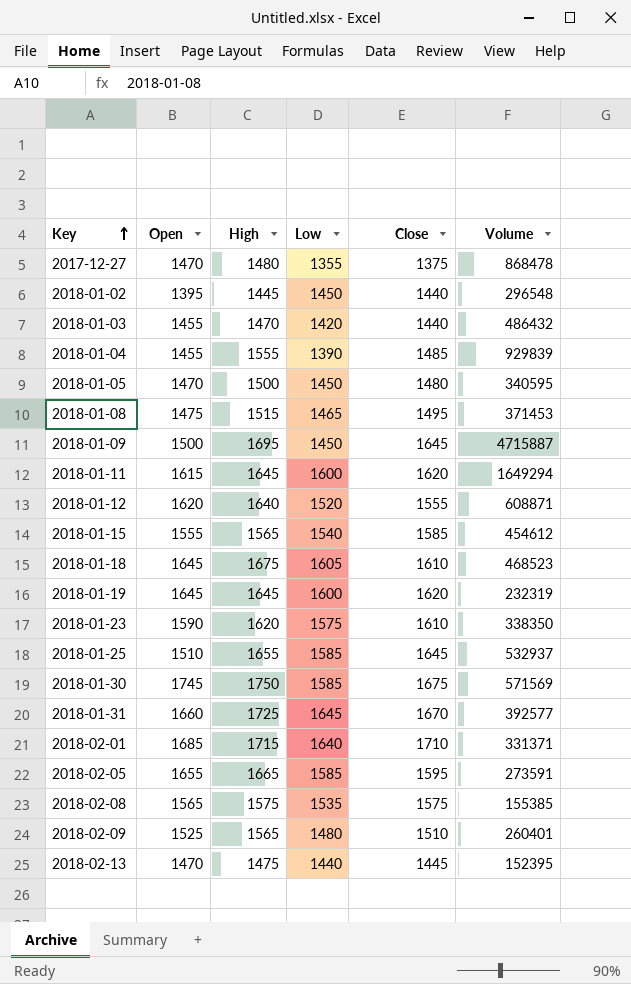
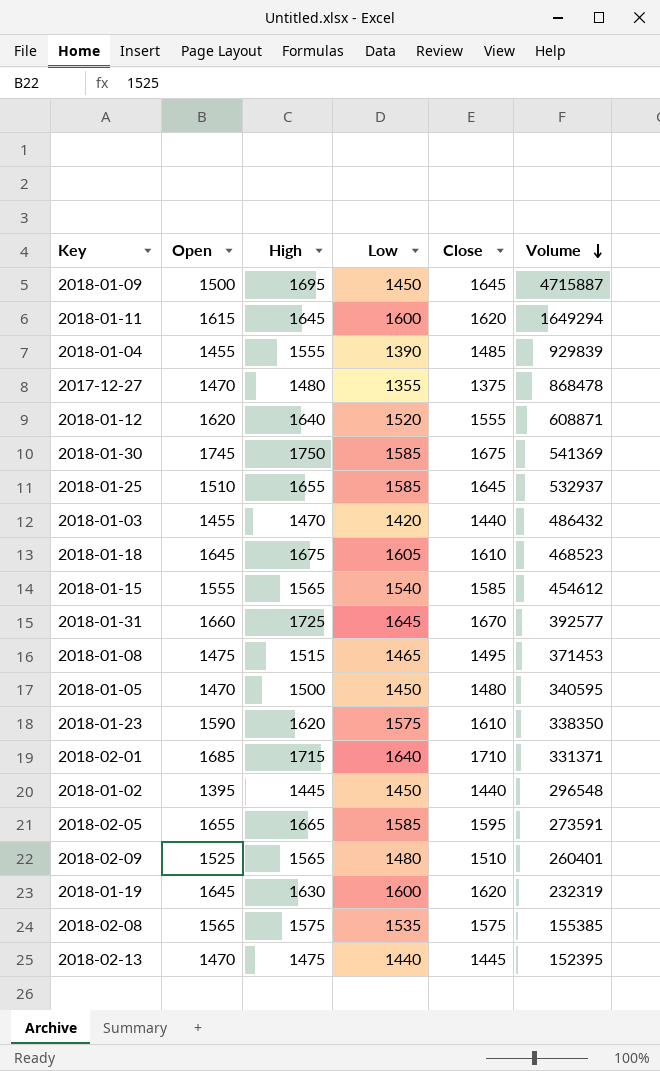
row order: Key ascending -> Volume descending
2018-01-30 | Volume: 571569 -> 541369
2018-01-19 | High: 1645 -> 1630

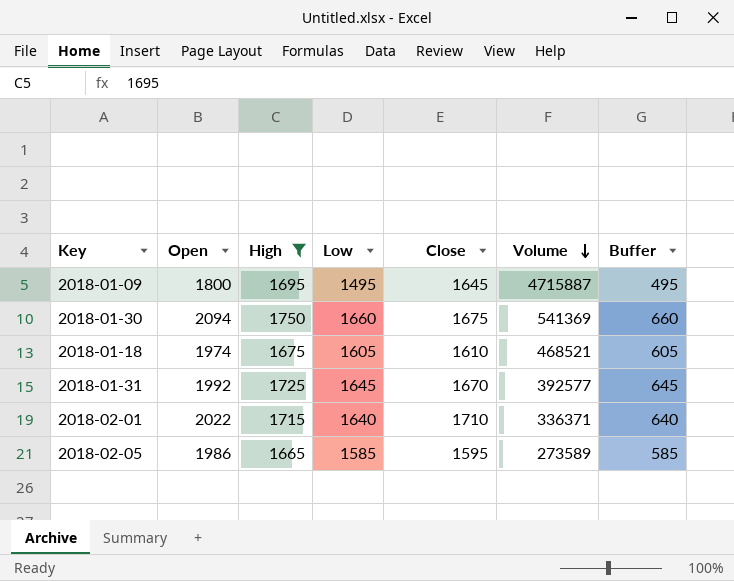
filter: none -> High >= 1665
column Buffer | formula: none -> [Low] - 1000
2018-01-09 | Open: 1500 -> 1800
2018-01-09 | Low: 1450 -> 1495
2018-01-30 | Open: 1745 -> 2094
2018-01-30 | Low: 1585 -> 1660
2018-01-18 | Open: 1645 -> 1974
2018-01-18 | Volume: 468523 -> 468521
2018-01-31 | Open: 1660 -> 1992
2018-02-01 | Open: 1685 -> 2022
2018-02-01 | Volume: 331371 -> 336371
2018-02-05 | Open: 1655 -> 1986
2018-02-05 | Volume: 273591 -> 273589

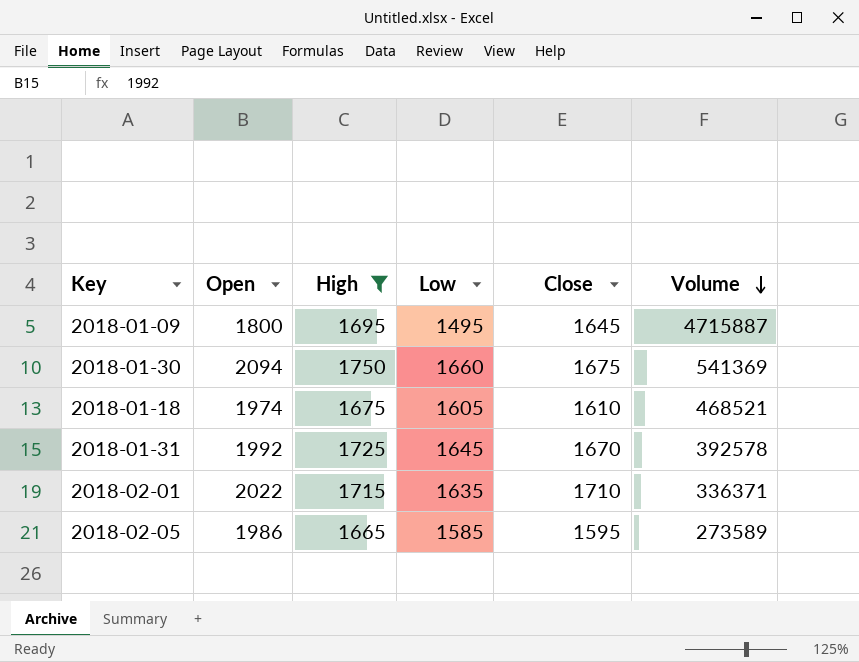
column Buffer | formula: [Low] - 1000 -> none
2018-01-31 | Volume: 392577 -> 392578
2018-02-01 | Low: 1640 -> 1635

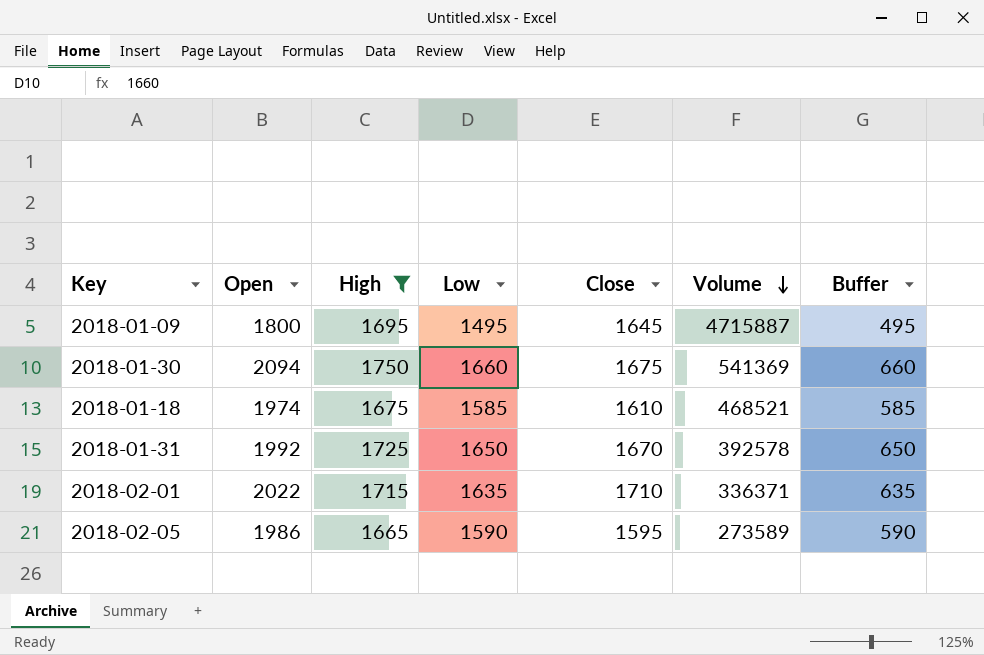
column Buffer | formula: none -> [Low] - 1000
2018-01-18 | Low: 1605 -> 1585
2018-01-31 | Low: 1645 -> 1650
2018-02-05 | Low: 1585 -> 1590

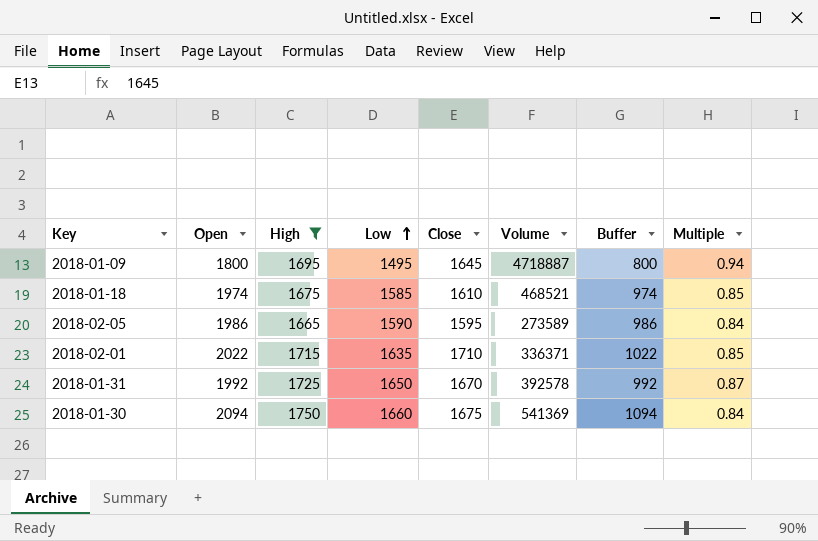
row order: Volume descending -> Low ascending
column Buffer | formula: [Low] - 1000 -> [Open] - 1000
column Multiple | formula: none -> [High] / [Open]
2018-01-09 | Volume: 4715887 -> 4718887

